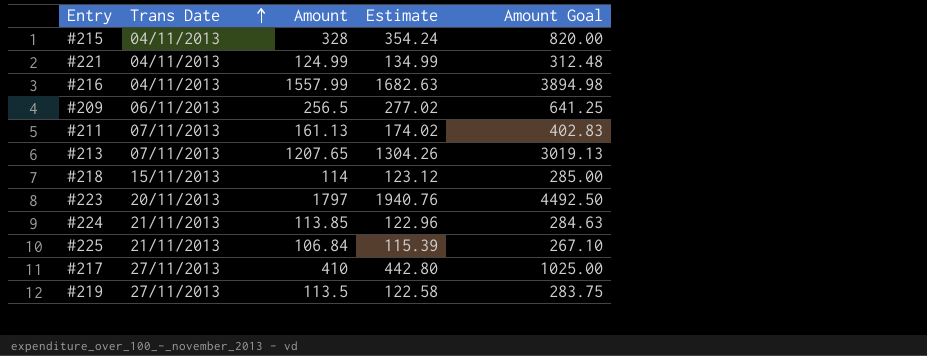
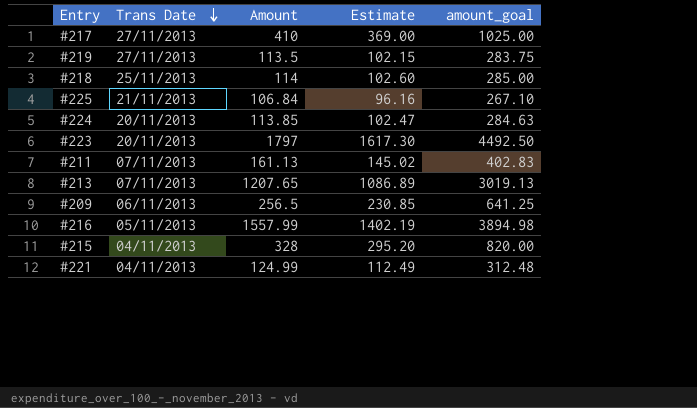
row order: Trans Date ascending -> Trans Date descending
column Estimate | formula: [Amount] * 1.08 -> [Amount] * 0.9
column name: Amount Goal -> amount_goal
#218 | Trans Date: 15/11/2013 -> 25/11/2013
#224 | Trans Date: 21/11/2013 -> 20/11/2013
#216 | Trans Date: 04/11/2013 -> 05/11/2013

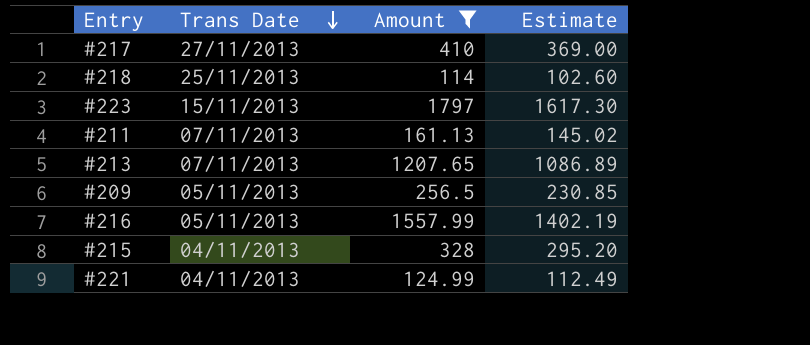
filter: none -> Amount >= 114
column amount_goal | formula: [Amount] * 2.5 -> none
#223 | Trans Date: 20/11/2013 -> 15/11/2013
#209 | Trans Date: 06/11/2013 -> 05/11/2013

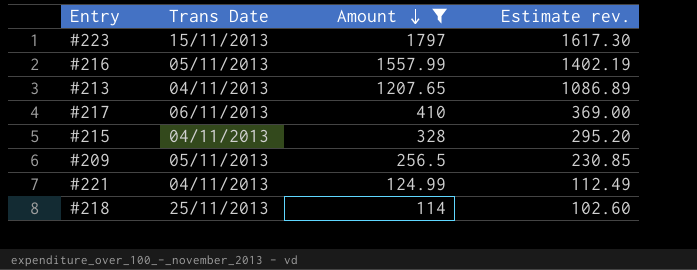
row order: Trans Date descending -> Amount descending
column name: Estimate -> Estimate rev.
row #211: 07/11/2013 | 161.13 | 145.02 -> none
#213 | Trans Date: 07/11/2013 -> 04/11/2013
#217 | Trans Date: 27/11/2013 -> 06/11/2013

